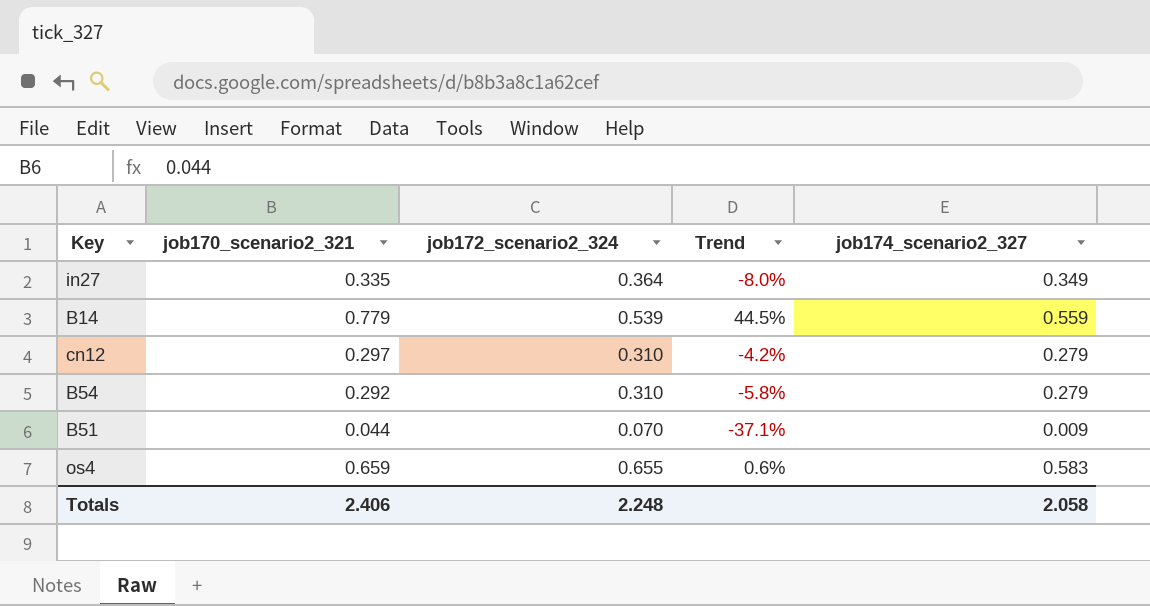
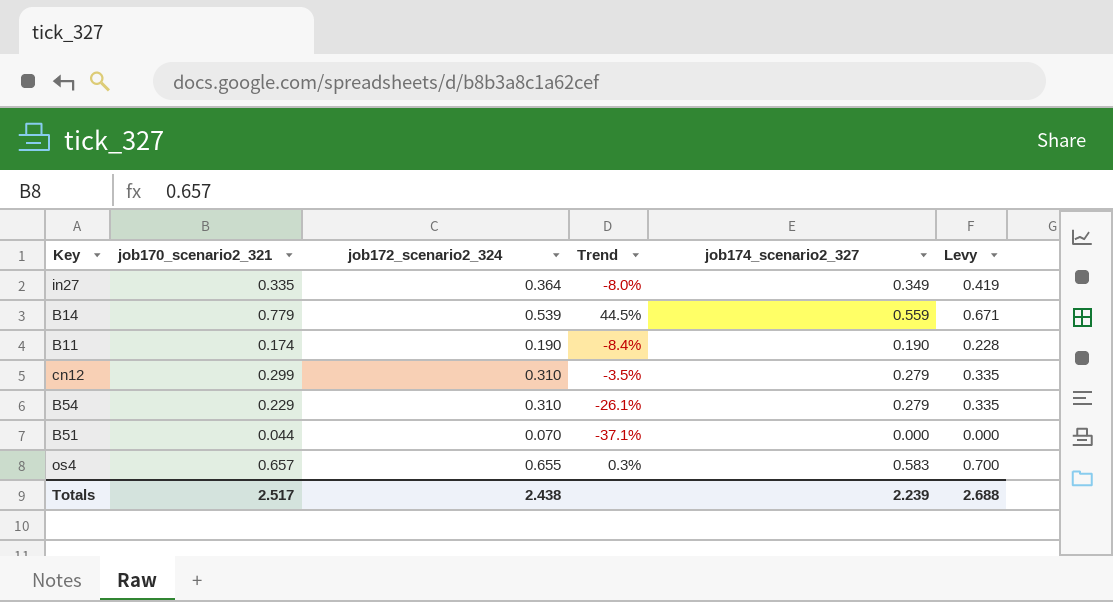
column Levy | formula: none -> [job174_scenario2_327] * 1.2
row B11: none -> 0.174 | 0.190 | -8.4% | 0.190 | 0.228
cn12 | job170_scenario2_321: 0.297 -> 0.299
cn12 | Trend: -4.2% -> -3.5%
B54 | job170_scenario2_321: 0.292 -> 0.229
B54 | Trend: -5.8% -> -26.1%
B51 | job174_scenario2_327: 0.009 -> 0.000
os4 | job170_scenario2_321: 0.659 -> 0.657
os4 | Trend: 0.6% -> 0.3%
Totals | job170_scenario2_321: 2.406 -> 2.517
Totals | job172_scenario2_324: 2.248 -> 2.438
Totals | job174_scenario2_327: 2.058 -> 2.239

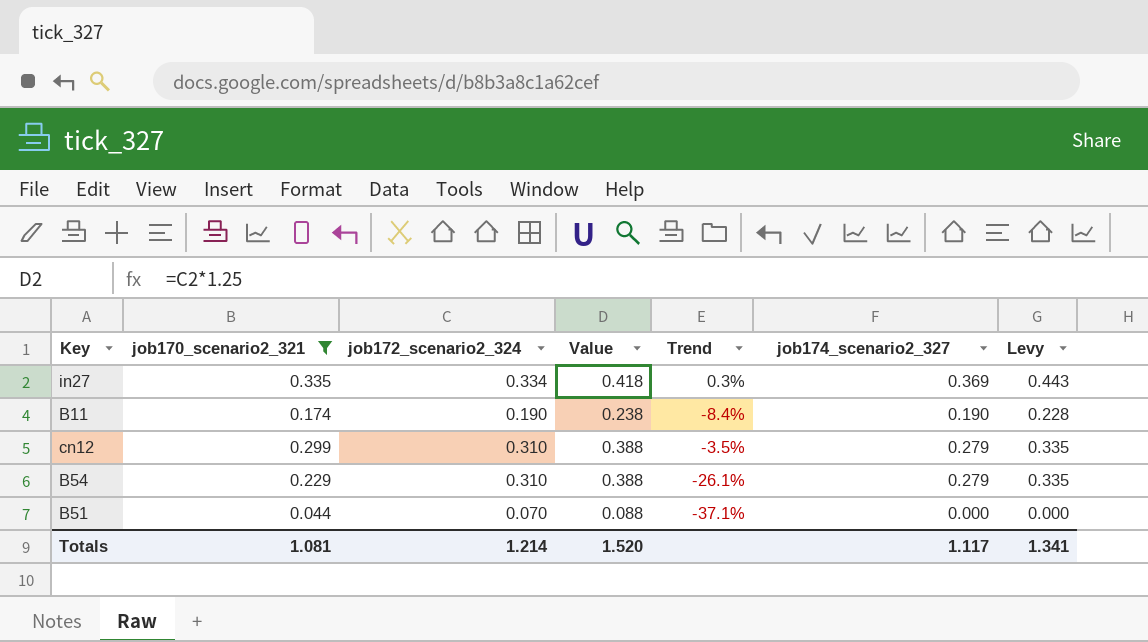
filter: none -> job170_scenario2_321 <= 0.335
column Value | formula: none -> [job172_scenario2_324] * 1.25
in27 | job172_scenario2_324: 0.364 -> 0.334
in27 | Trend: -8.0% -> 0.3%
in27 | job174_scenario2_327: 0.349 -> 0.369
in27 | Levy: 0.419 -> 0.443
Totals | job170_scenario2_321: 2.517 -> 1.081
Totals | job172_scenario2_324: 2.438 -> 1.214
Totals | job174_scenario2_327: 2.239 -> 1.117
Totals | Levy: 2.688 -> 1.341

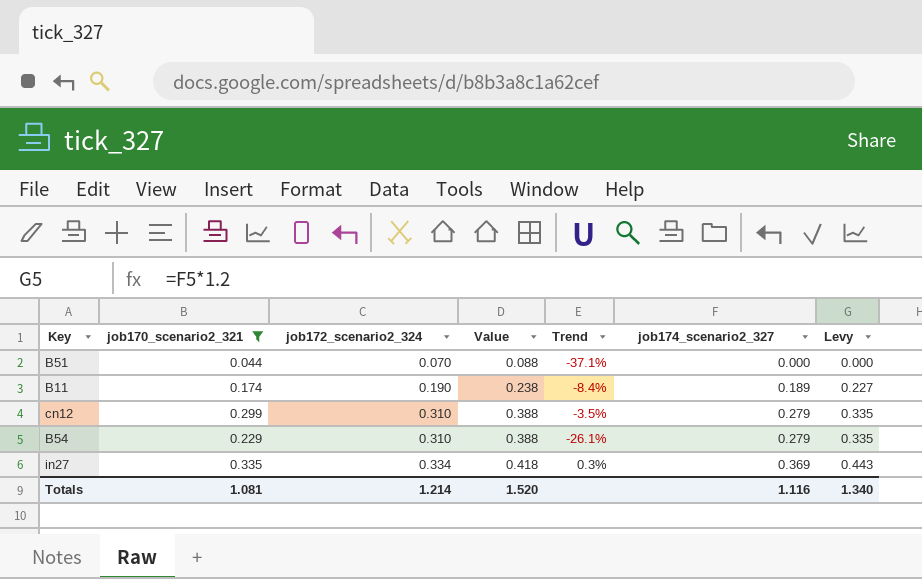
row order: none -> job172_scenario2_324 ascending
B11 | job174_scenario2_327: 0.190 -> 0.189
B11 | Levy: 0.228 -> 0.227
Totals | job174_scenario2_327: 1.117 -> 1.116
Totals | Levy: 1.341 -> 1.340

